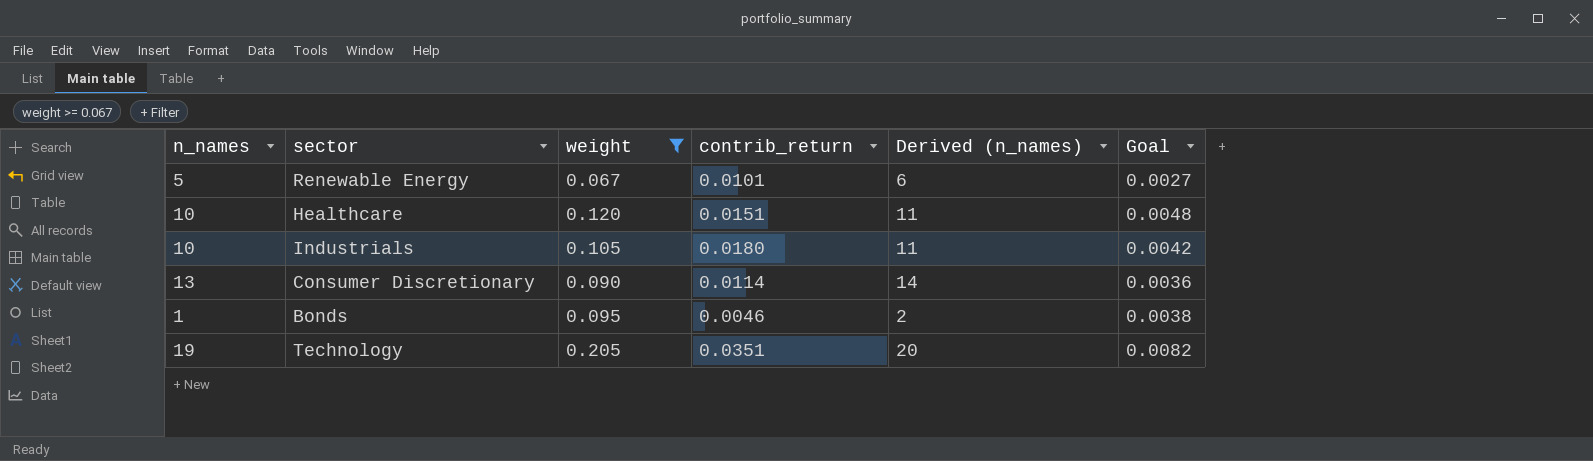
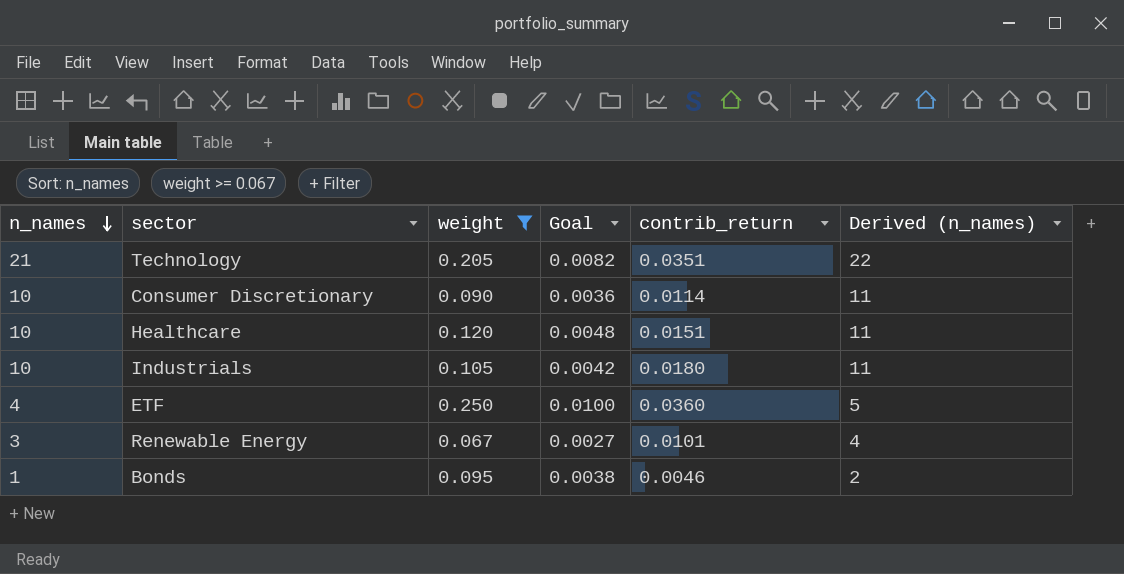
row order: none -> n_names descending
column Goal | position: 6 -> 4
Technology | n_names: 19 -> 21
Technology | Derived (n_names): 20 -> 22
Consumer Discretionary | n_names: 13 -> 10
Consumer Discretionary | Derived (n_names): 14 -> 11
row ETF: none -> 4 | 0.250 | 0.0100 | 0.0360 | 5
Renewable Energy | n_names: 5 -> 3
Renewable Energy | Derived (n_names): 6 -> 4

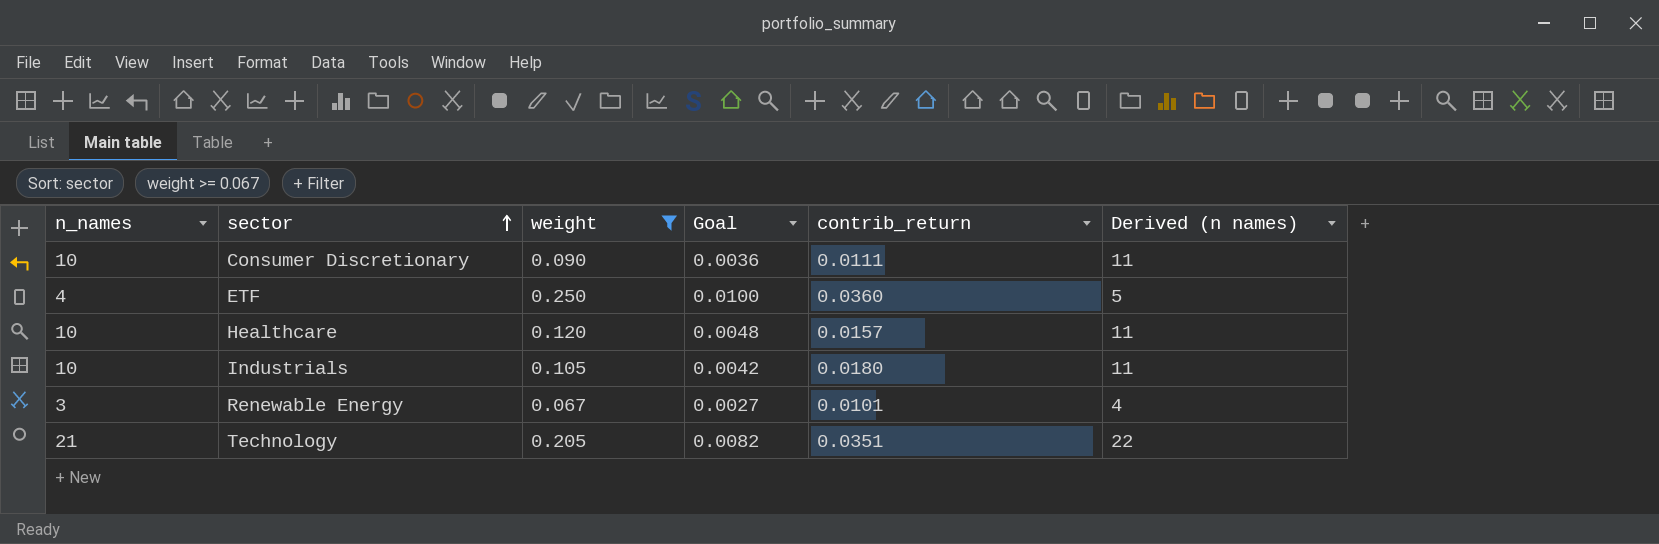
row order: n_names descending -> sector ascending
column name: Derived (n_names) -> Derived (n names)
row Bonds: 1 | 0.095 | 0.0038 | 0.0046 | 2 -> none
Consumer Discretionary | contrib_return: 0.0114 -> 0.0111
Healthcare | contrib_return: 0.0151 -> 0.0157

